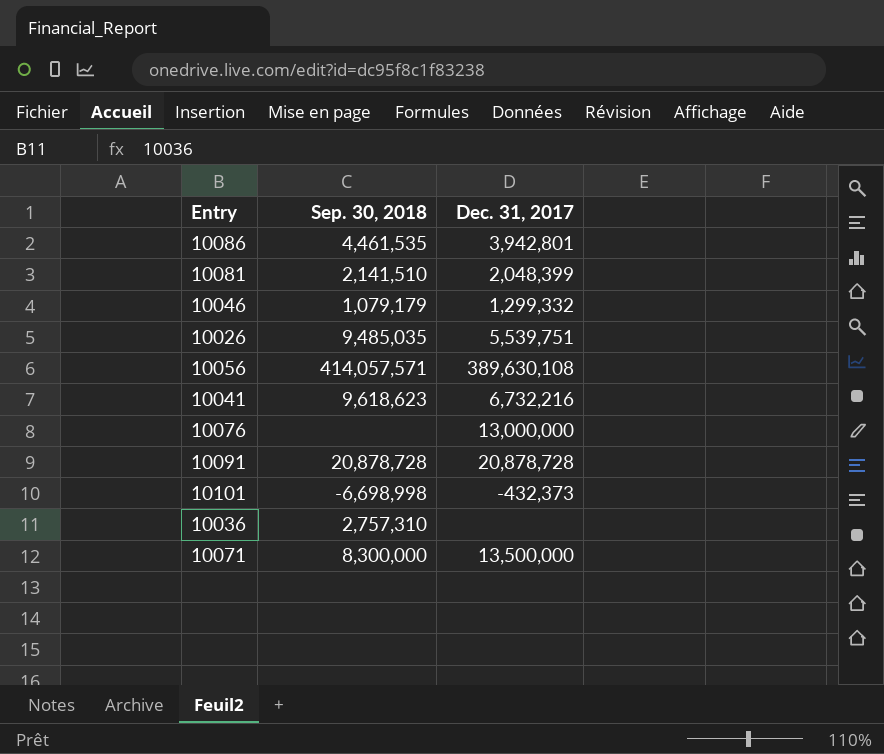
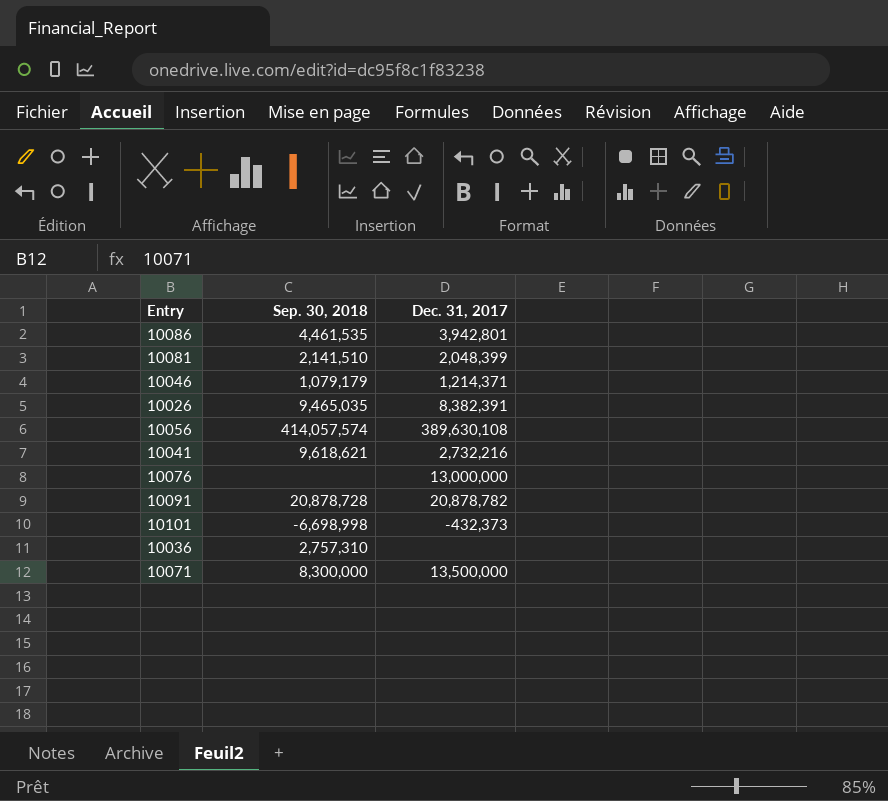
10046 | Dec. 31, 2017: 1,299,332 -> 1,214,371
10026 | Sep. 30, 2018: 9,485,035 -> 9,465,035
10026 | Dec. 31, 2017: 5,539,751 -> 8,382,391
10056 | Sep. 30, 2018: 414,057,571 -> 414,057,574
10041 | Sep. 30, 2018: 9,618,623 -> 9,618,621
10041 | Dec. 31, 2017: 6,732,216 -> 2,732,216
10091 | Dec. 31, 2017: 20,878,728 -> 20,878,782

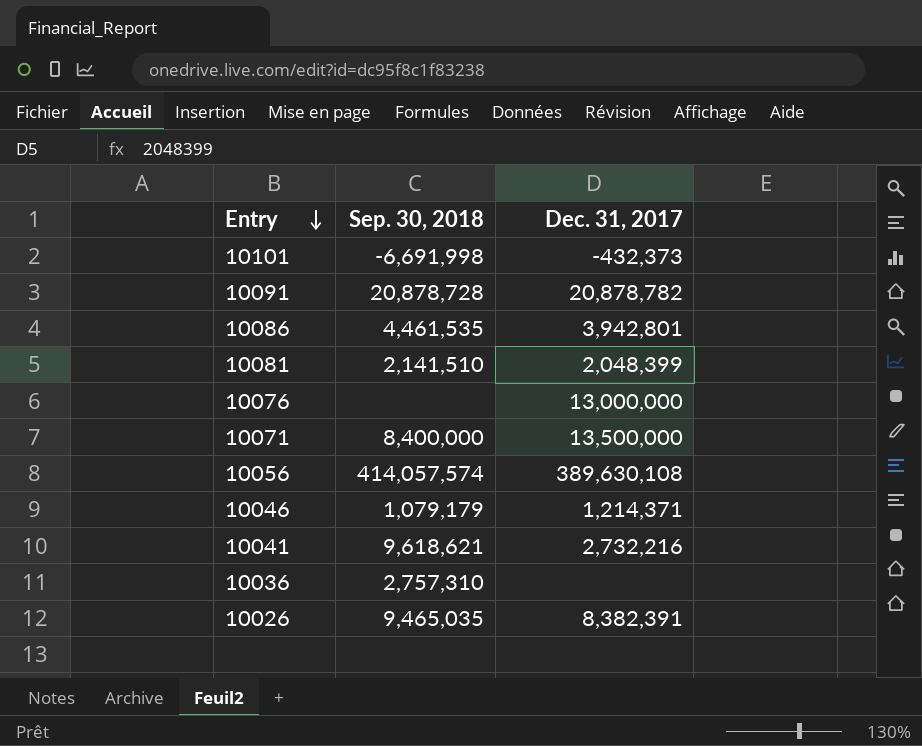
row order: none -> Entry descending
10101 | Sep. 30, 2018: -6,698,998 -> -6,691,998
10071 | Sep. 30, 2018: 8,300,000 -> 8,400,000

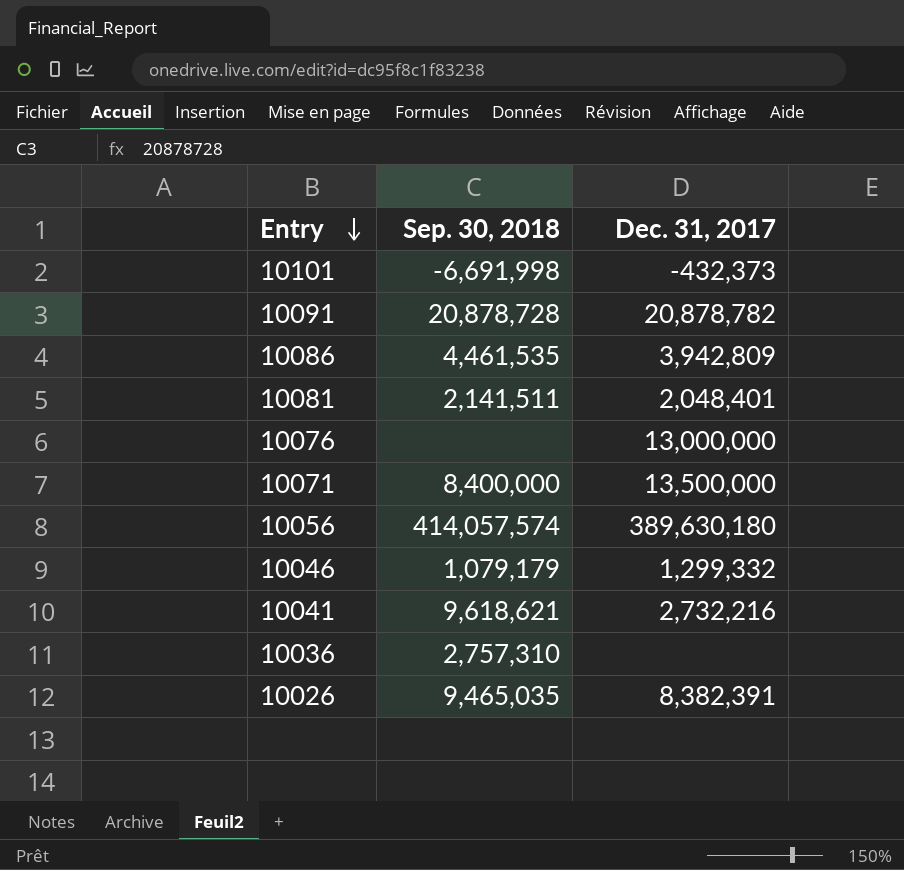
10086 | Dec. 31, 2017: 3,942,801 -> 3,942,809
10081 | Sep. 30, 2018: 2,141,510 -> 2,141,511
10081 | Dec. 31, 2017: 2,048,399 -> 2,048,401
10056 | Dec. 31, 2017: 389,630,108 -> 389,630,180
10046 | Dec. 31, 2017: 1,214,371 -> 1,299,332

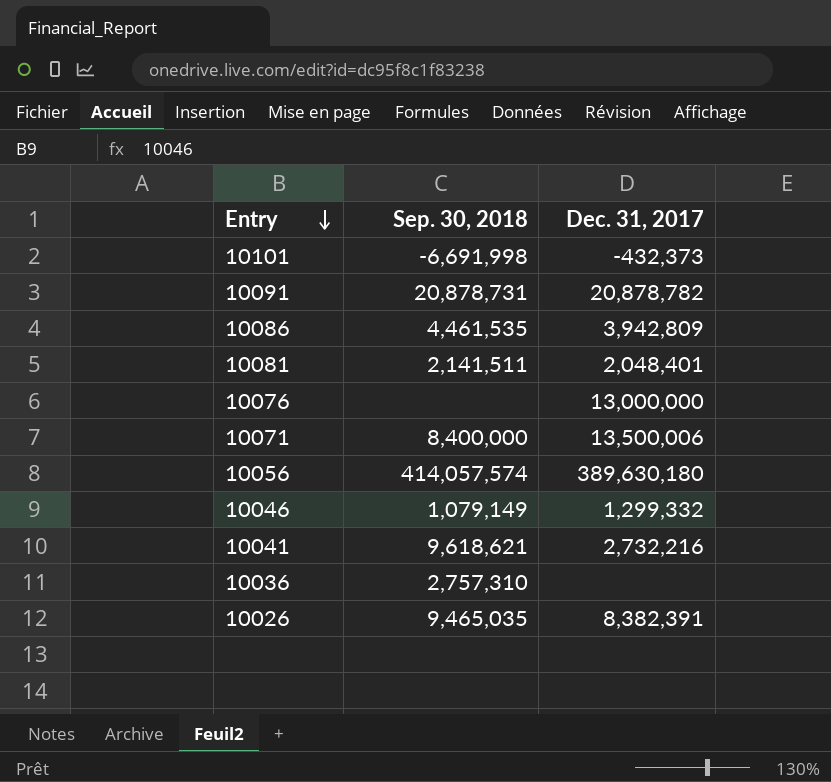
10091 | Sep. 30, 2018: 20,878,728 -> 20,878,731
10071 | Dec. 31, 2017: 13,500,000 -> 13,500,006
10046 | Sep. 30, 2018: 1,079,179 -> 1,079,149

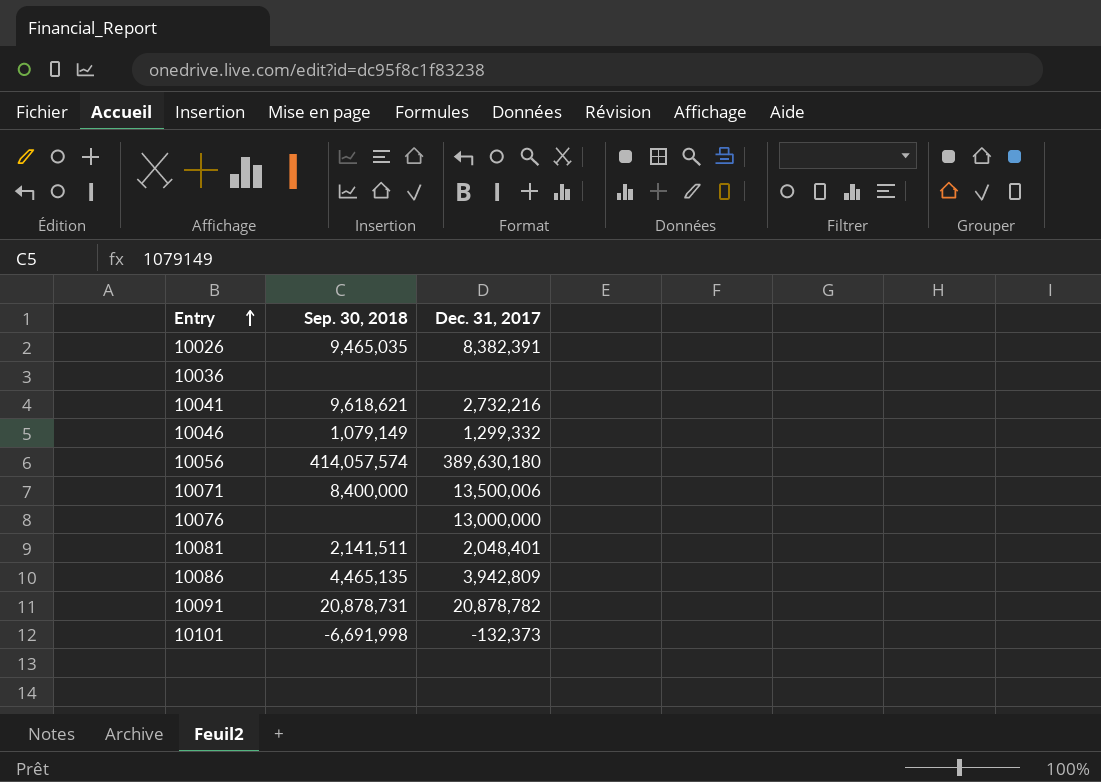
row order: Entry descending -> Entry ascending
10036 | Sep. 30, 2018: 2,757,310 -> none
10086 | Sep. 30, 2018: 4,461,535 -> 4,465,135
10101 | Dec. 31, 2017: -432,373 -> -132,373

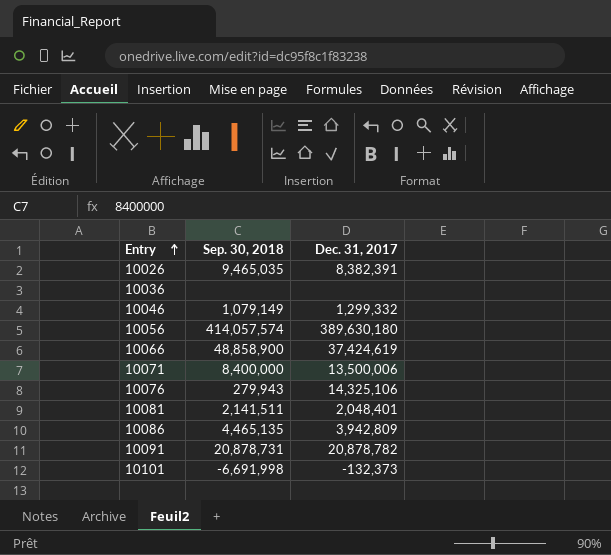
row 10041: 9,618,621 | 2,732,216 -> none
row 10066: none -> 48,858,900 | 37,424,619
10076 | Sep. 30, 2018: none -> 279,943
10076 | Dec. 31, 2017: 13,000,000 -> 14,325,106

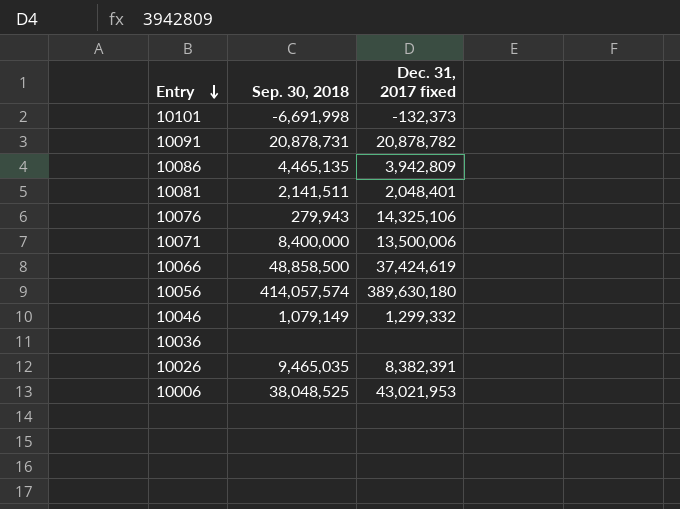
row order: Entry ascending -> Entry descending
column name: Dec. 31, 2017 -> Dec. 31, 2017 fixed
10066 | Sep. 30, 2018: 48,858,900 -> 48,858,500
row 10006: none -> 38,048,525 | 43,021,953

